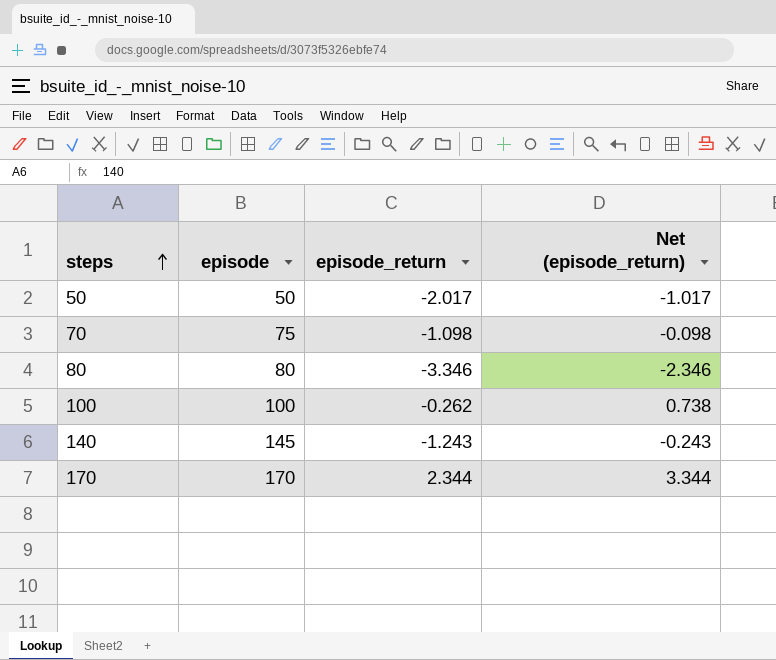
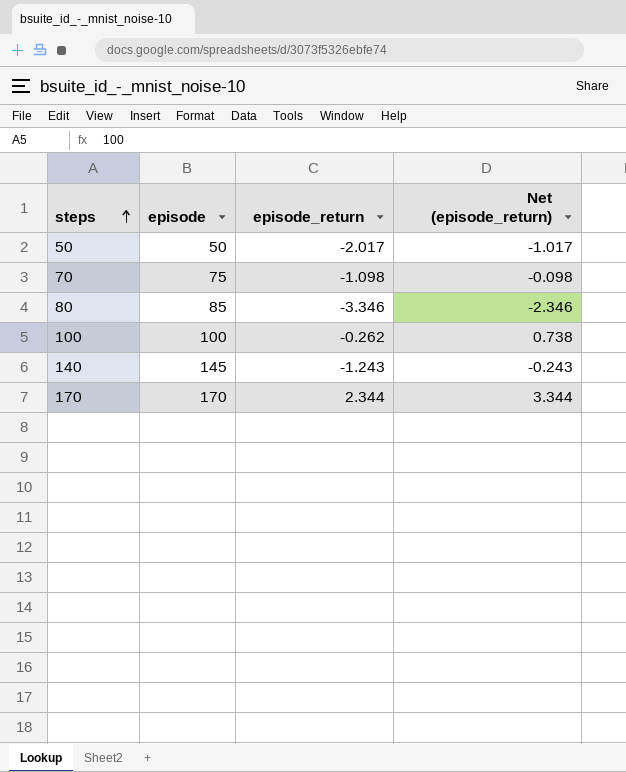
80 | episode: 80 -> 85

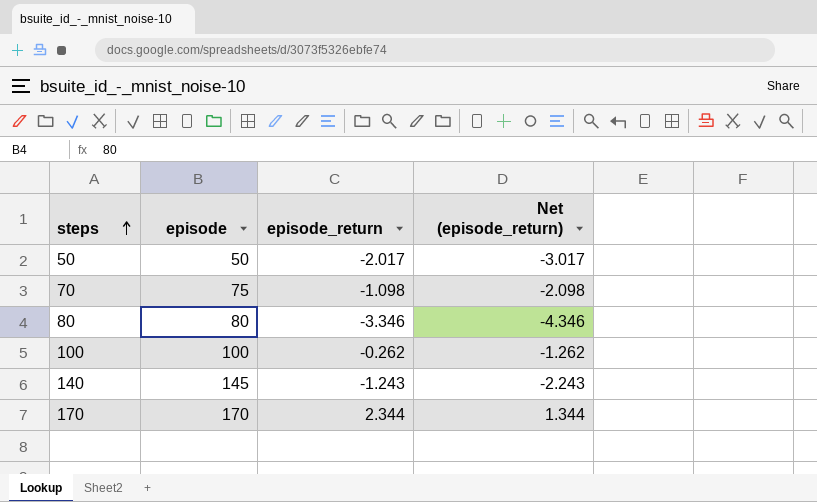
column Net (episode_return) | formula: [episode_return] + 1 -> [episode_return] - 1
80 | episode: 85 -> 80

